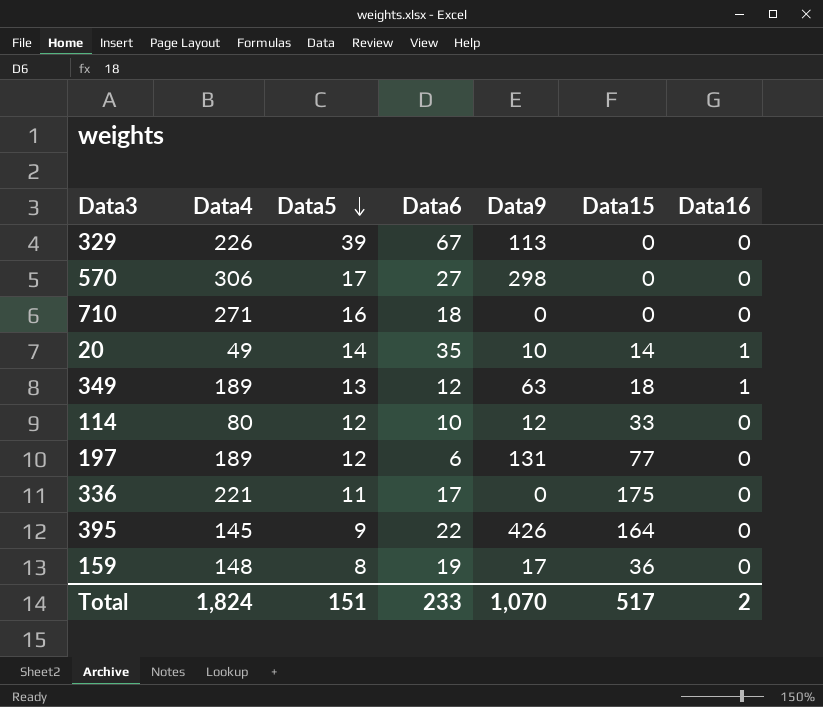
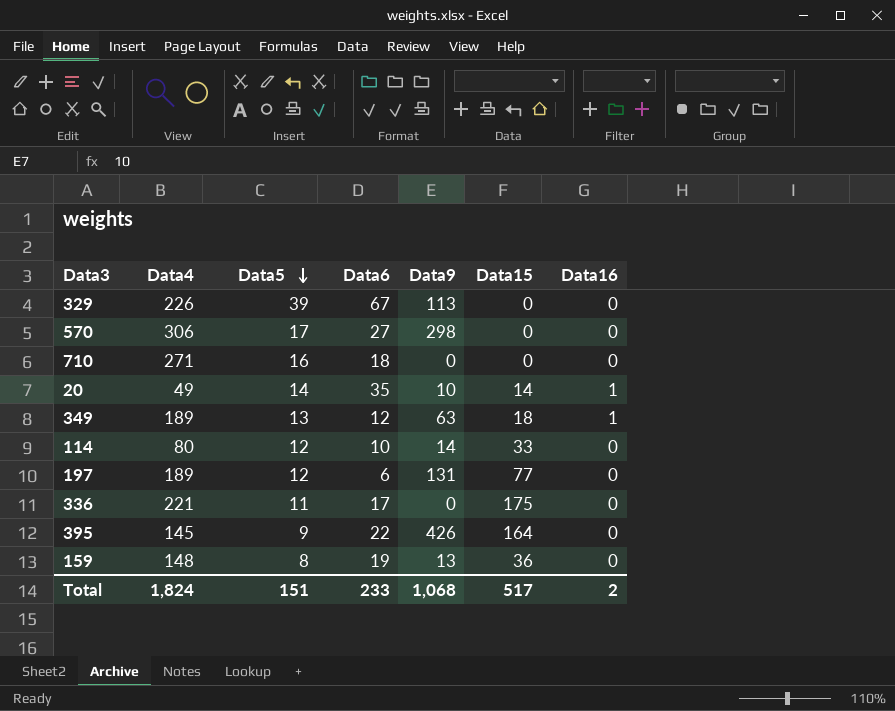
114 | Data9: 12 -> 14
159 | Data9: 17 -> 13
Total | Data9: 1,070 -> 1,068

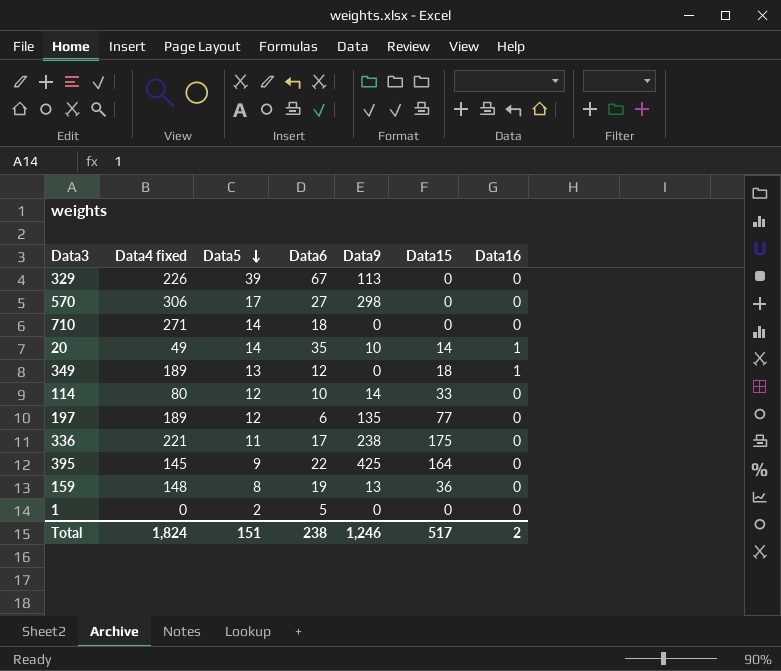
column name: Data4 -> Data4 fixed
710 | Data5: 16 -> 14
349 | Data9: 63 -> 0
197 | Data9: 131 -> 135
336 | Data9: 0 -> 238
395 | Data9: 426 -> 425
row 1: none -> 0 | 2 | 5 | 0 | 0 | 0
Total | Data6: 233 -> 238
Total | Data9: 1,068 -> 1,246

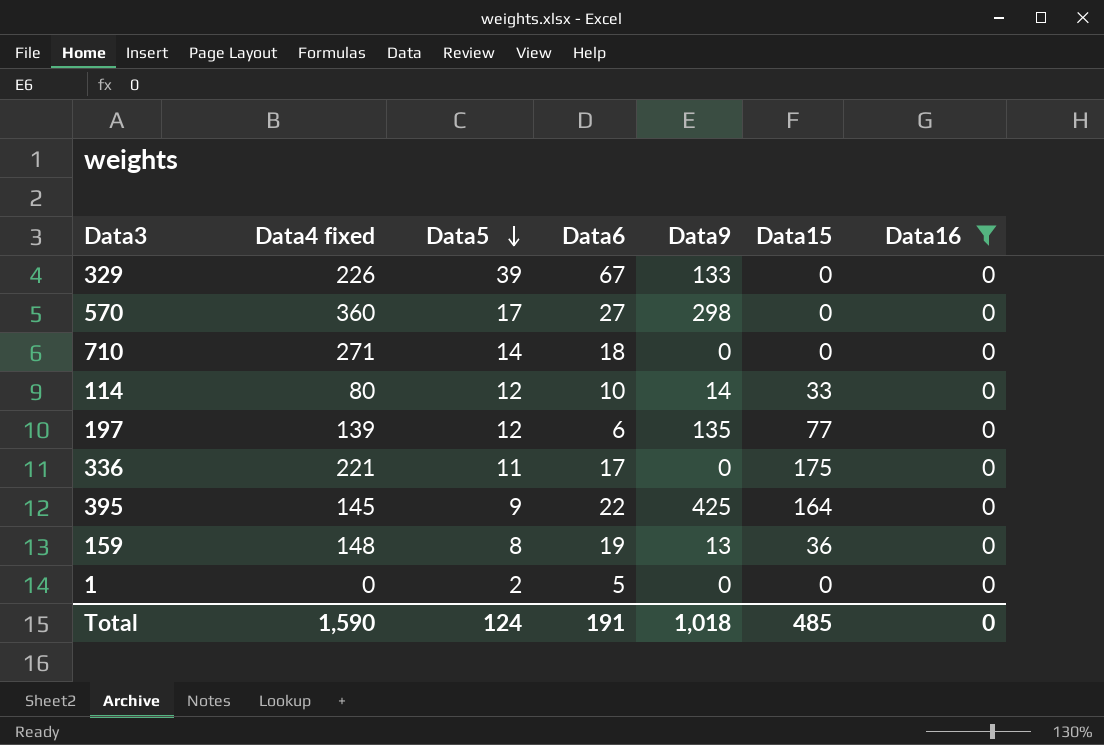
filter: none -> Data16 = 0
329 | Data9: 113 -> 133
570 | Data4 fixed: 306 -> 360
197 | Data4 fixed: 189 -> 139
336 | Data9: 238 -> 0
Total | Data4 fixed: 1,824 -> 1,590
Total | Data5: 151 -> 124
Total | Data6: 238 -> 191
Total | Data9: 1,246 -> 1,018
Total | Data15: 517 -> 485
Total | Data16: 2 -> 0

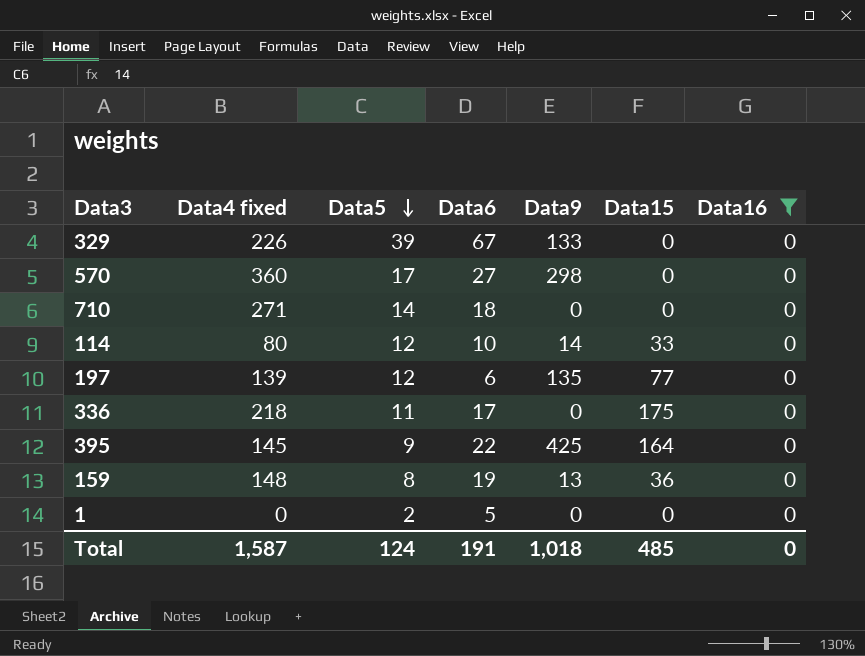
336 | Data4 fixed: 221 -> 218
Total | Data4 fixed: 1,590 -> 1,587

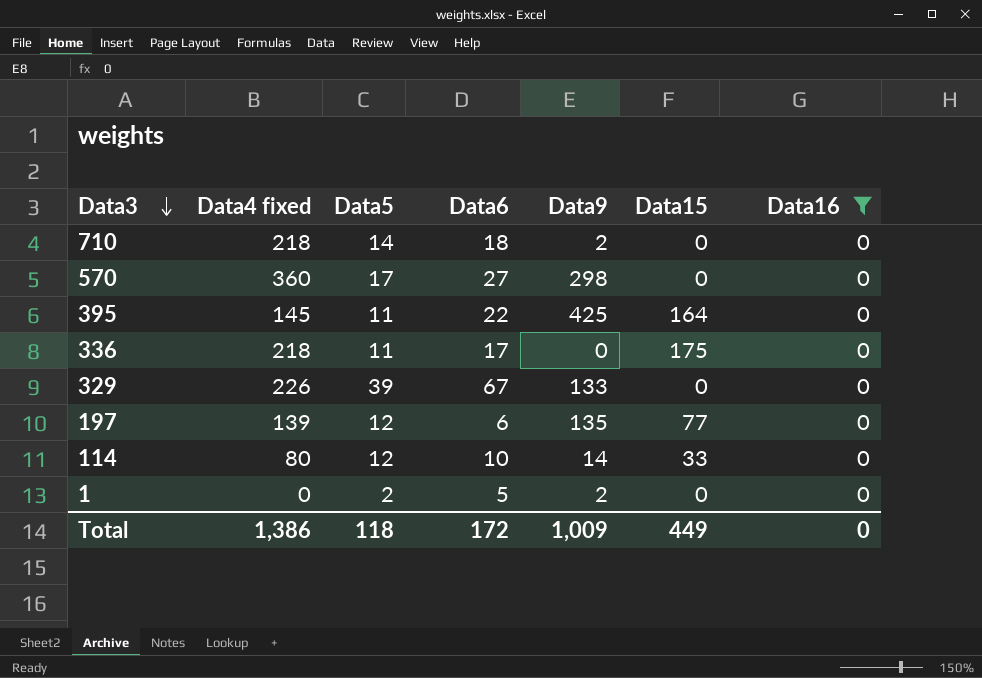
row order: Data5 descending -> Data3 descending
row 159: 148 | 8 | 19 | 13 | 36 | 0 -> none
710 | Data4 fixed: 271 -> 218
710 | Data9: 0 -> 2
395 | Data5: 9 -> 11
1 | Data9: 0 -> 2
Total | Data4 fixed: 1,587 -> 1,386
Total | Data5: 124 -> 118
Total | Data6: 191 -> 172
Total | Data9: 1,018 -> 1,009
Total | Data15: 485 -> 449

